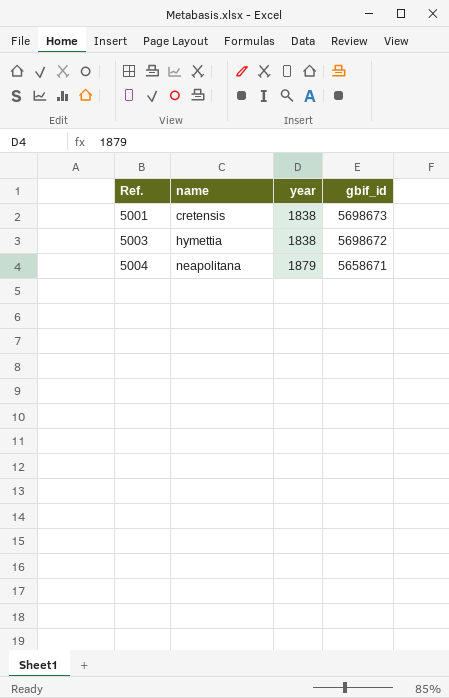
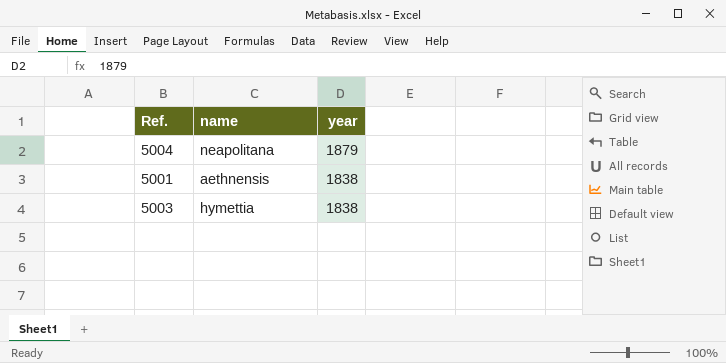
row order: Ref. ascending -> year descending
column gbif_id | position: 4 -> none
5001 | name: cretensis -> aethnensis

